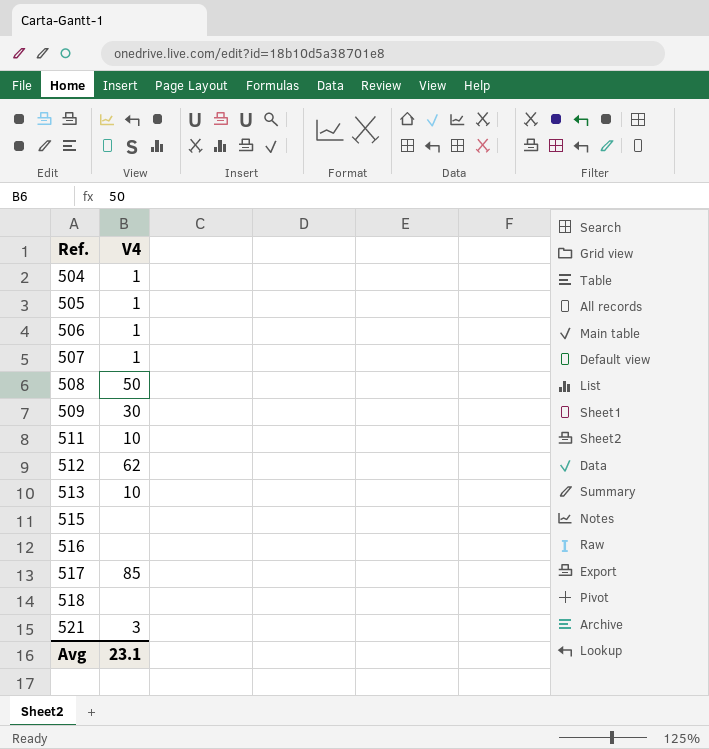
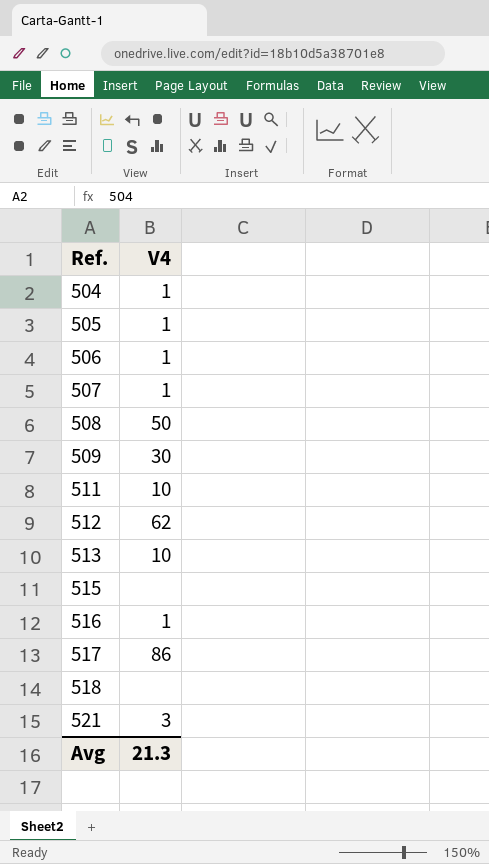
516 | V4: none -> 1
517 | V4: 85 -> 86
Avg | V4: 23.1 -> 21.3

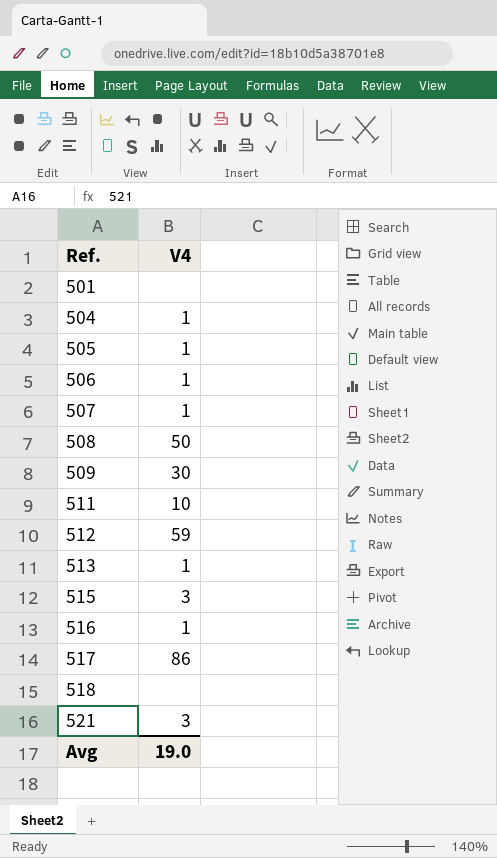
row 501: none -> none
512 | V4: 62 -> 59
513 | V4: 10 -> 1
515 | V4: none -> 3
Avg | V4: 21.3 -> 19.0

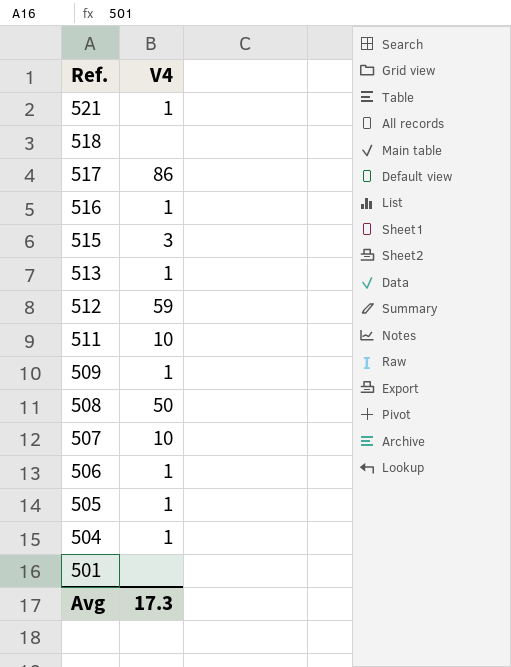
row order: Ref. ascending -> Ref. descending
521 | V4: 3 -> 1
509 | V4: 30 -> 1
507 | V4: 1 -> 10
Avg | V4: 19.0 -> 17.3

